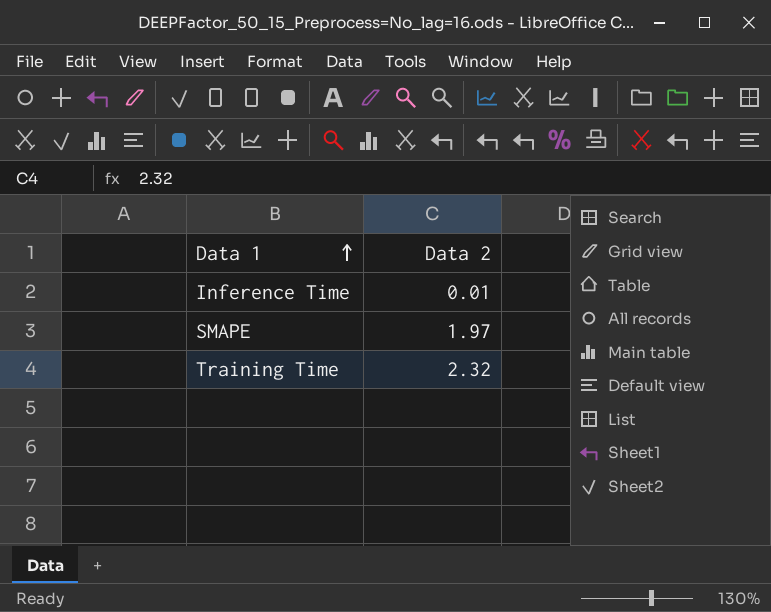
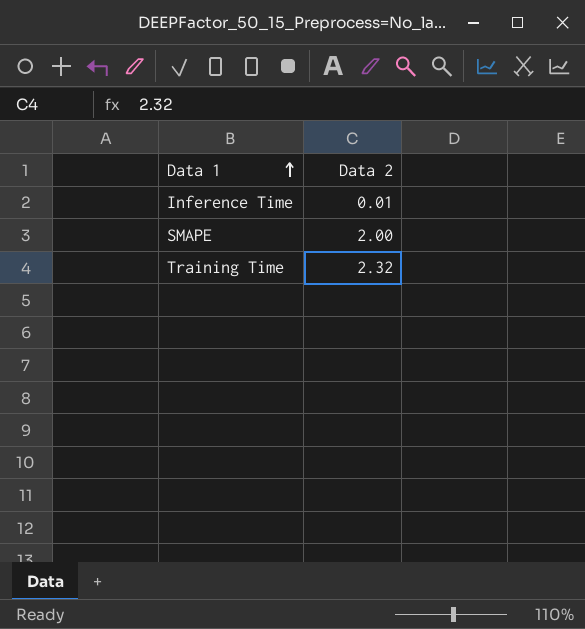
SMAPE | Data 2: 1.97 -> 2.00

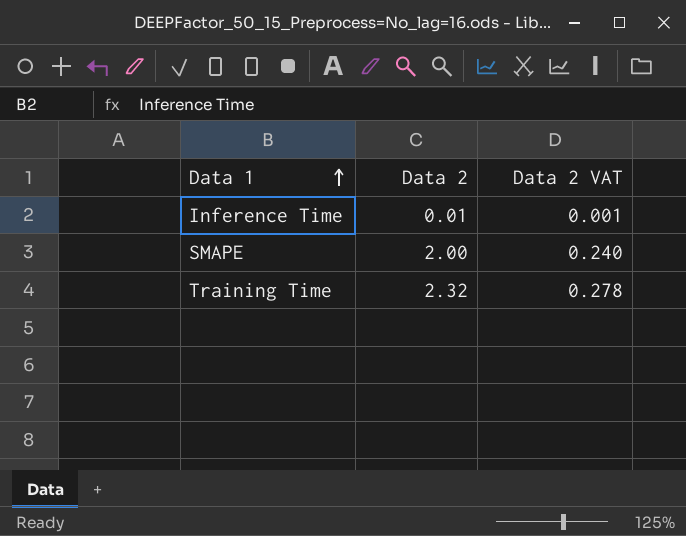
column Data 2 VAT | formula: none -> [Data 2] * 0.12

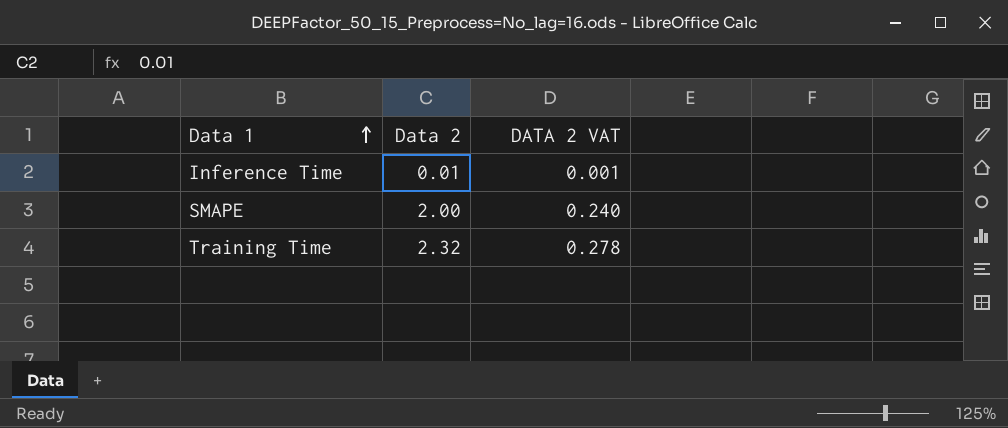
column name: Data 2 VAT -> DATA 2 VAT

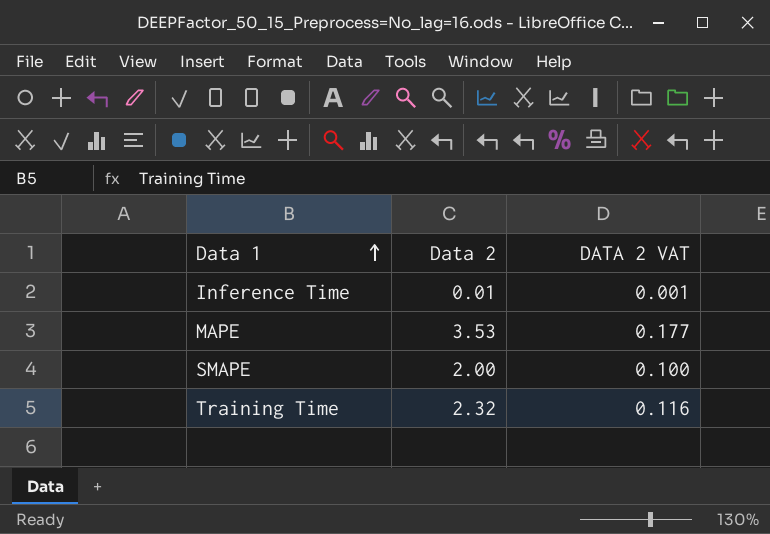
column DATA 2 VAT | formula: [Data 2] * 0.12 -> [Data 2] * 0.05
row MAPE: none -> 3.53 | 0.177

